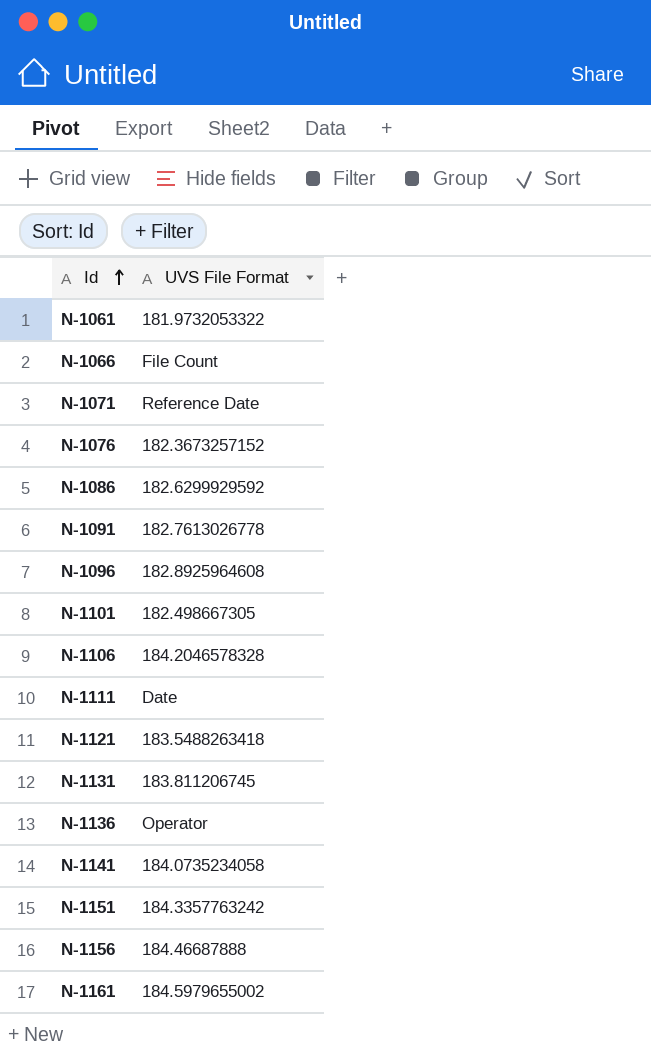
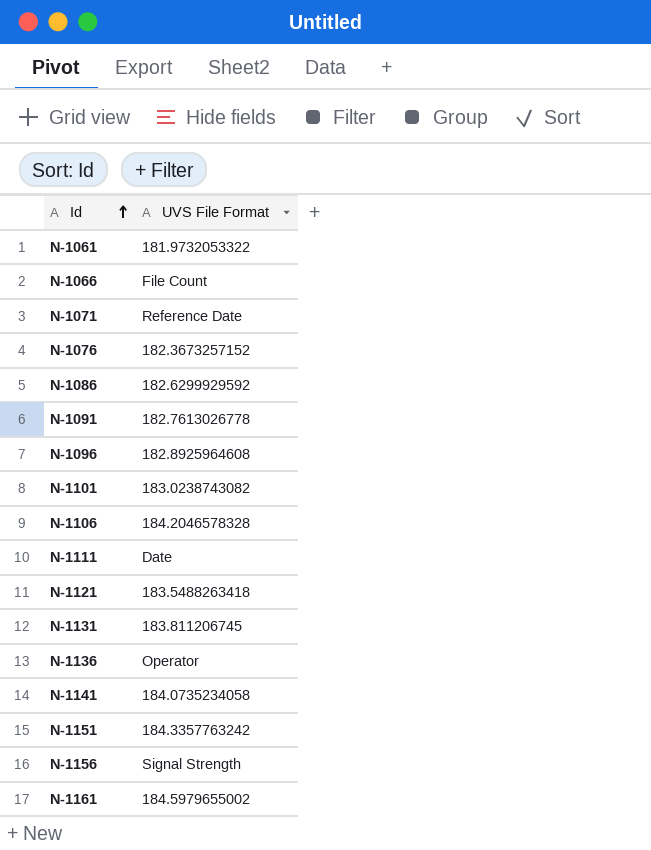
N-1101 | UVS File Format: 182.498667305 -> 183.0238743082
N-1156 | UVS File Format: 184.46687888 -> Signal Strength

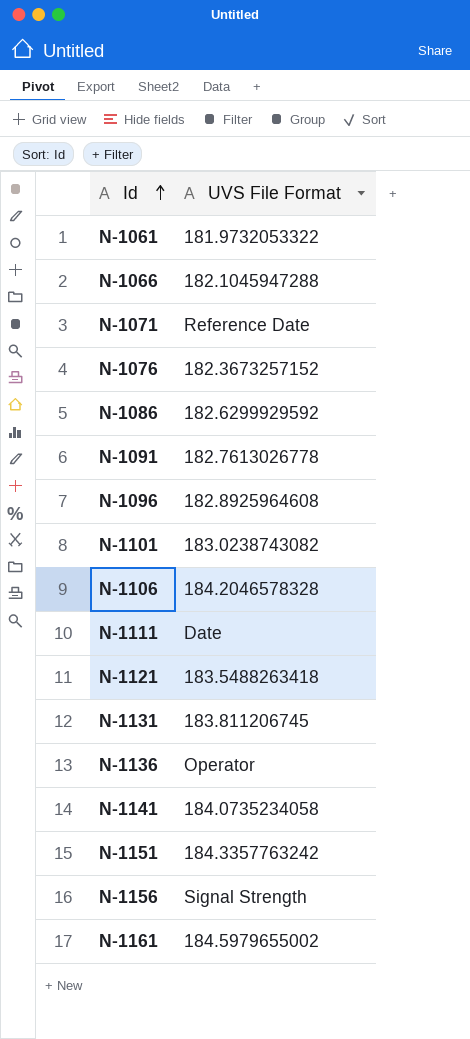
N-1066 | UVS File Format: File Count -> 182.1045947288

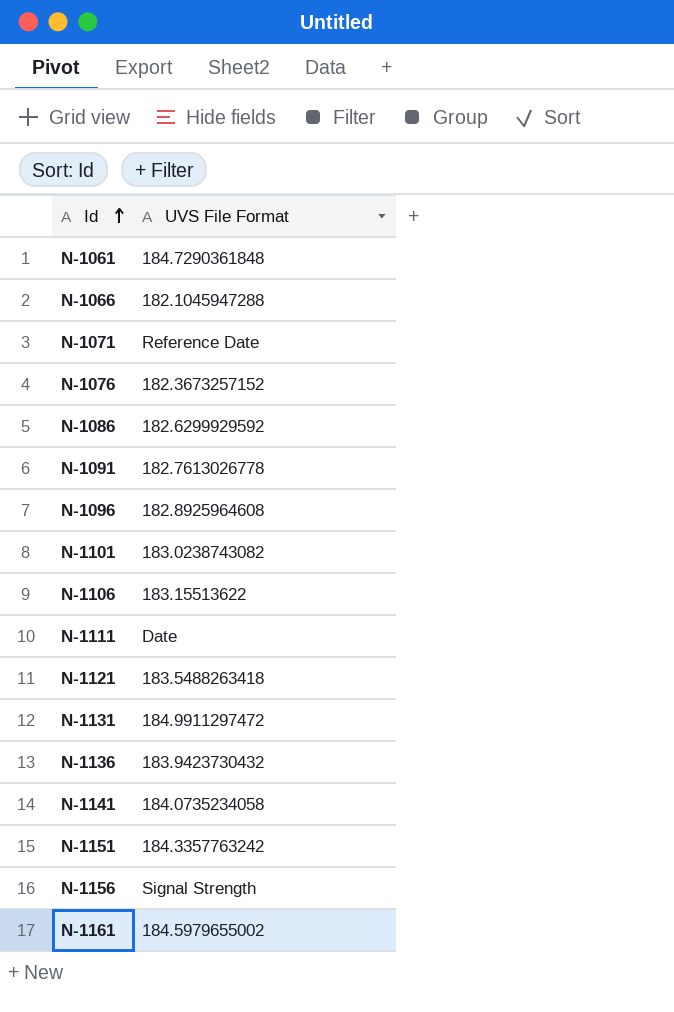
N-1061 | UVS File Format: 181.9732053322 -> 184.7290361848
N-1106 | UVS File Format: 184.2046578328 -> 183.15513622
N-1131 | UVS File Format: 183.811206745 -> 184.9911297472
N-1136 | UVS File Format: Operator -> 183.9423730432

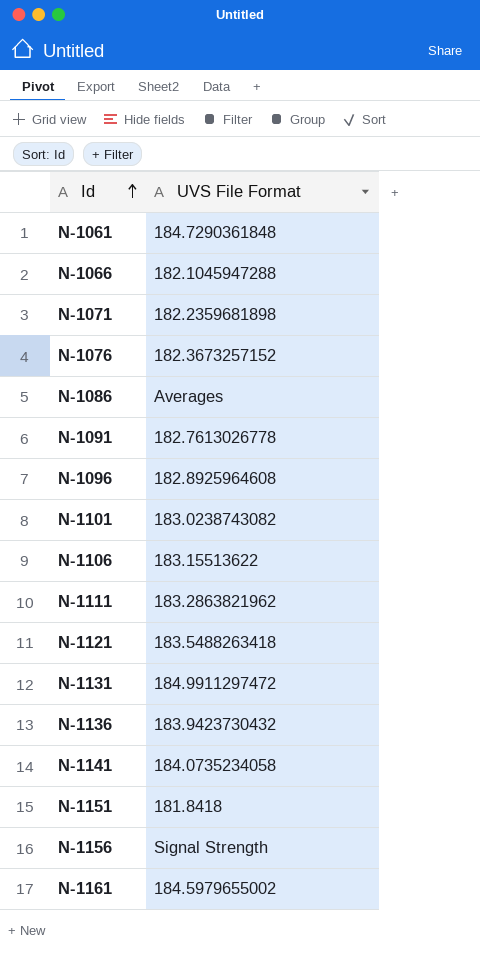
N-1071 | UVS File Format: Reference Date -> 182.2359681898
N-1086 | UVS File Format: 182.6299929592 -> Averages
N-1111 | UVS File Format: Date -> 183.2863821962
N-1151 | UVS File Format: 184.3357763242 -> 181.8418

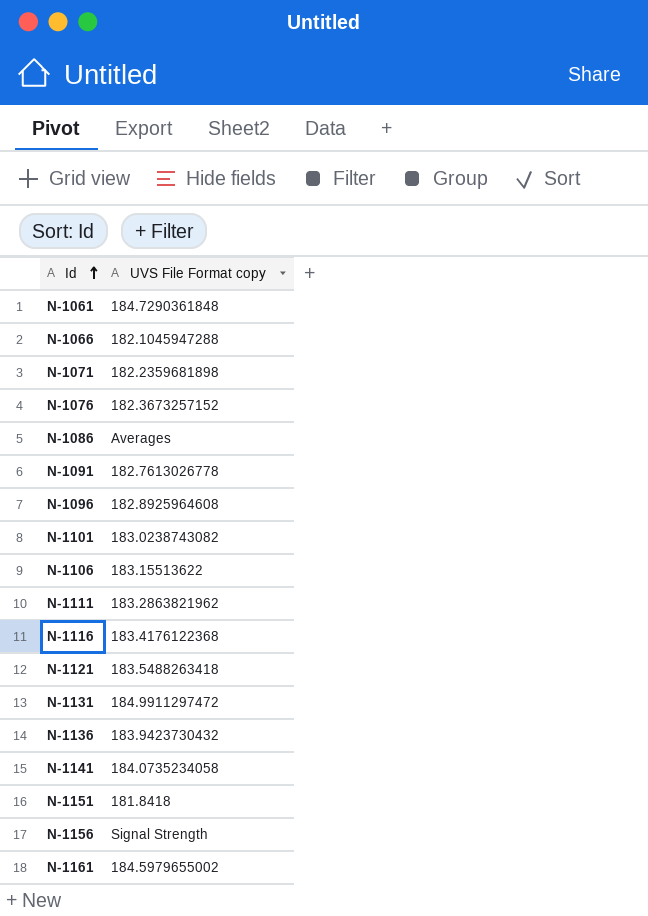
column name: UVS File Format -> UVS File Format copy
row N-1116: none -> 183.4176122368

